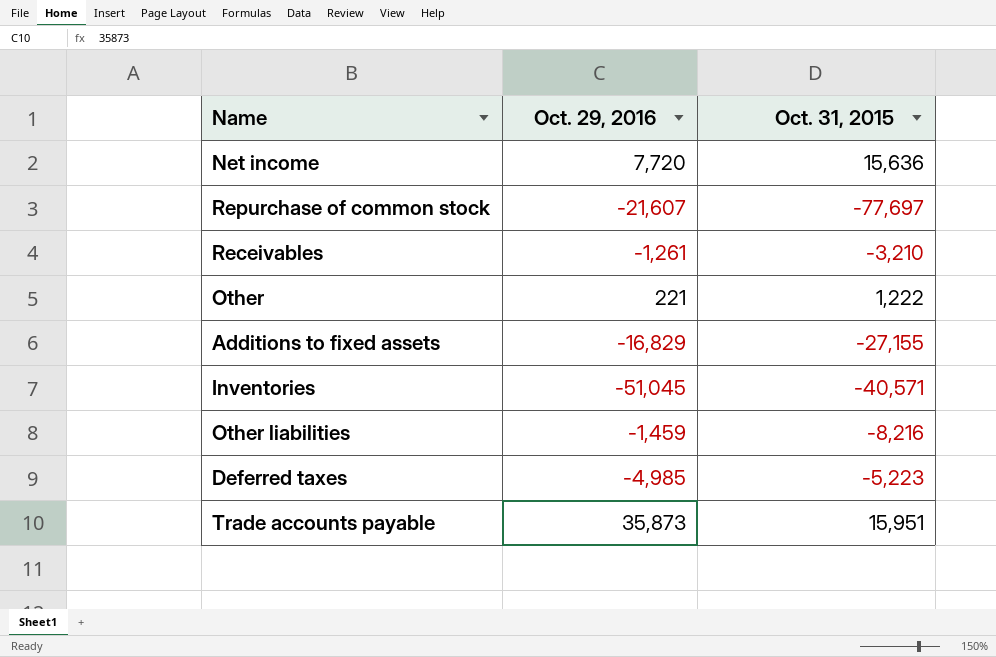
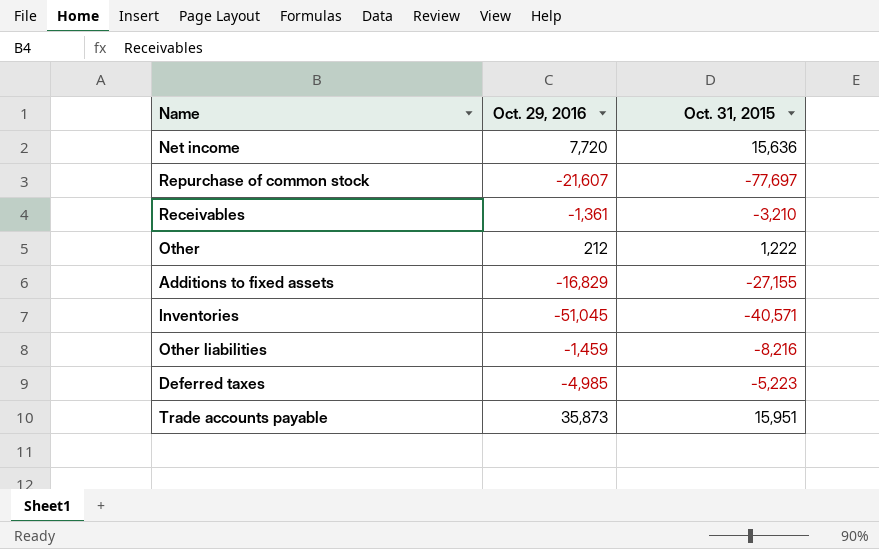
Receivables | Oct. 29, 2016: -1,261 -> -1,361
Other | Oct. 29, 2016: 221 -> 212

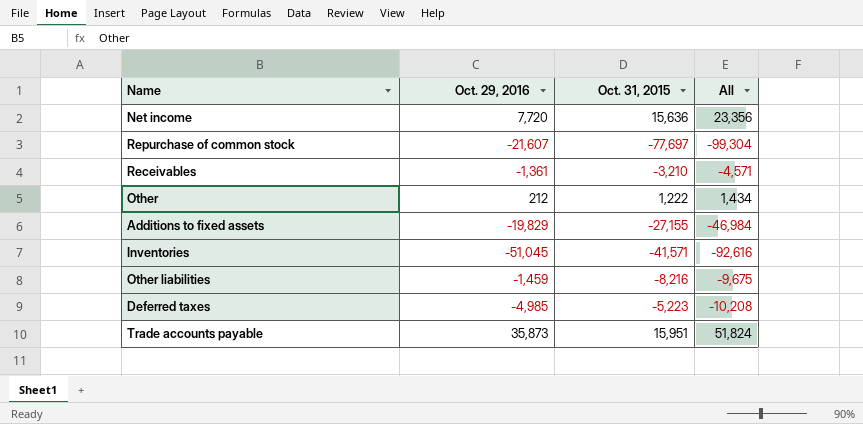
column All | formula: none -> [Oct. 29, 2016] + [Oct. 31, 2015]
Additions to fixed assets | Oct. 29, 2016: -16,829 -> -19,829
Inventories | Oct. 31, 2015: -40,571 -> -41,571

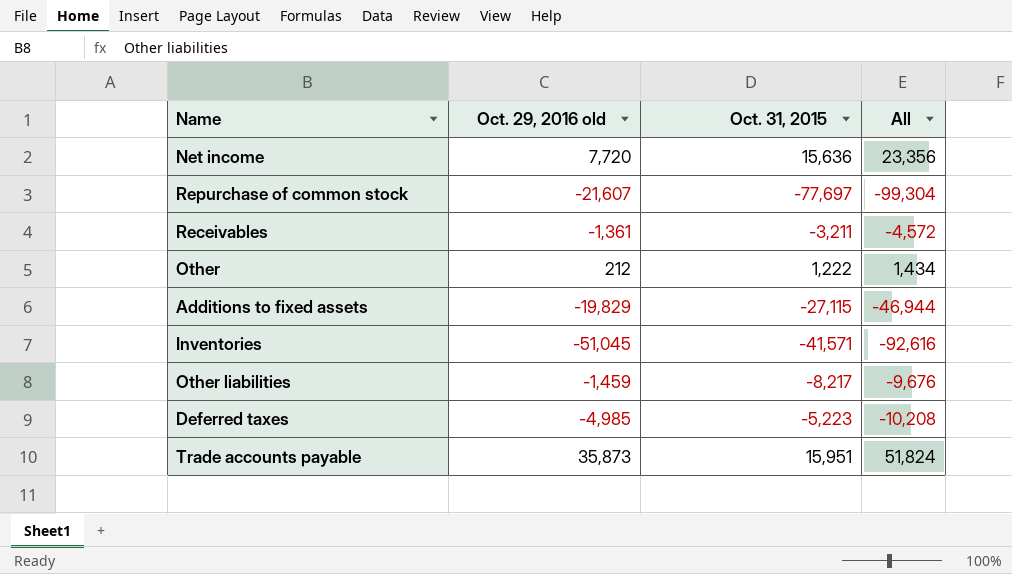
column name: Oct. 29, 2016 -> Oct. 29, 2016 old
Receivables | Oct. 31, 2015: -3,210 -> -3,211
Receivables | All: -4,571 -> -4,572
Additions to fixed assets | Oct. 31, 2015: -27,155 -> -27,115
Additions to fixed assets | All: -46,984 -> -46,944
Other liabilities | Oct. 31, 2015: -8,216 -> -8,217
Other liabilities | All: -9,675 -> -9,676

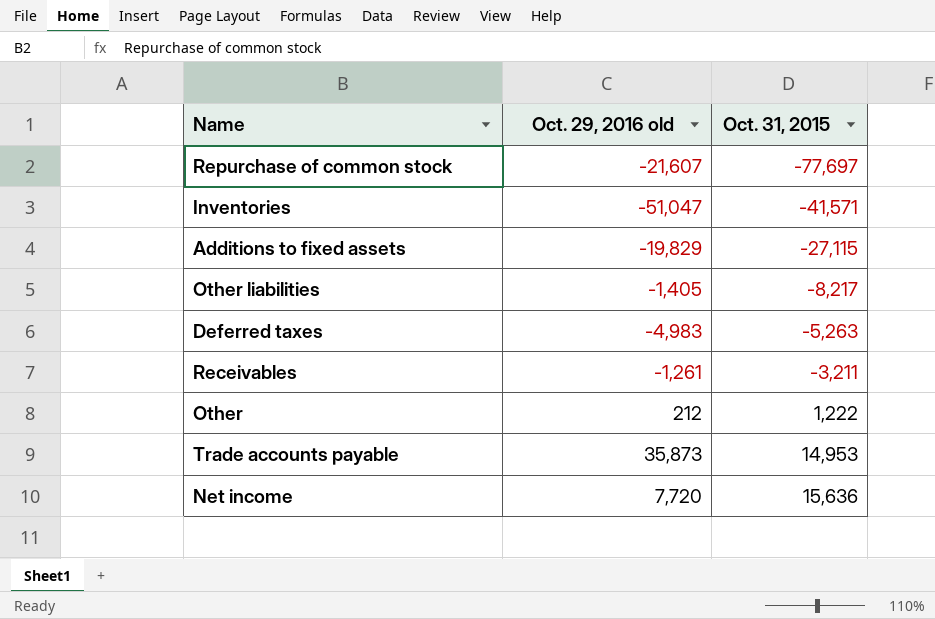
row order: none -> Oct. 31, 2015 ascending
column All | formula: [Oct. 29, 2016 old] + [Oct. 31, 2015] -> none
Inventories | Oct. 29, 2016 old: -51,045 -> -51,047
Other liabilities | Oct. 29, 2016 old: -1,459 -> -1,405
Deferred taxes | Oct. 29, 2016 old: -4,985 -> -4,983
Deferred taxes | Oct. 31, 2015: -5,223 -> -5,263
Receivables | Oct. 29, 2016 old: -1,361 -> -1,261
Trade accounts payable | Oct. 31, 2015: 15,951 -> 14,953

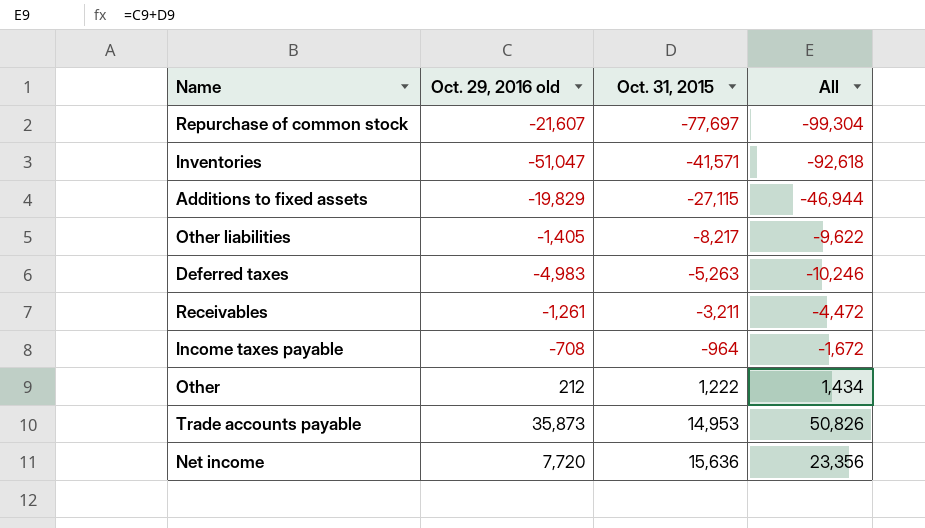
column All | formula: none -> [Oct. 29, 2016 old] + [Oct. 31, 2015]
row Income taxes payable: none -> -708 | -964 | -1,672

